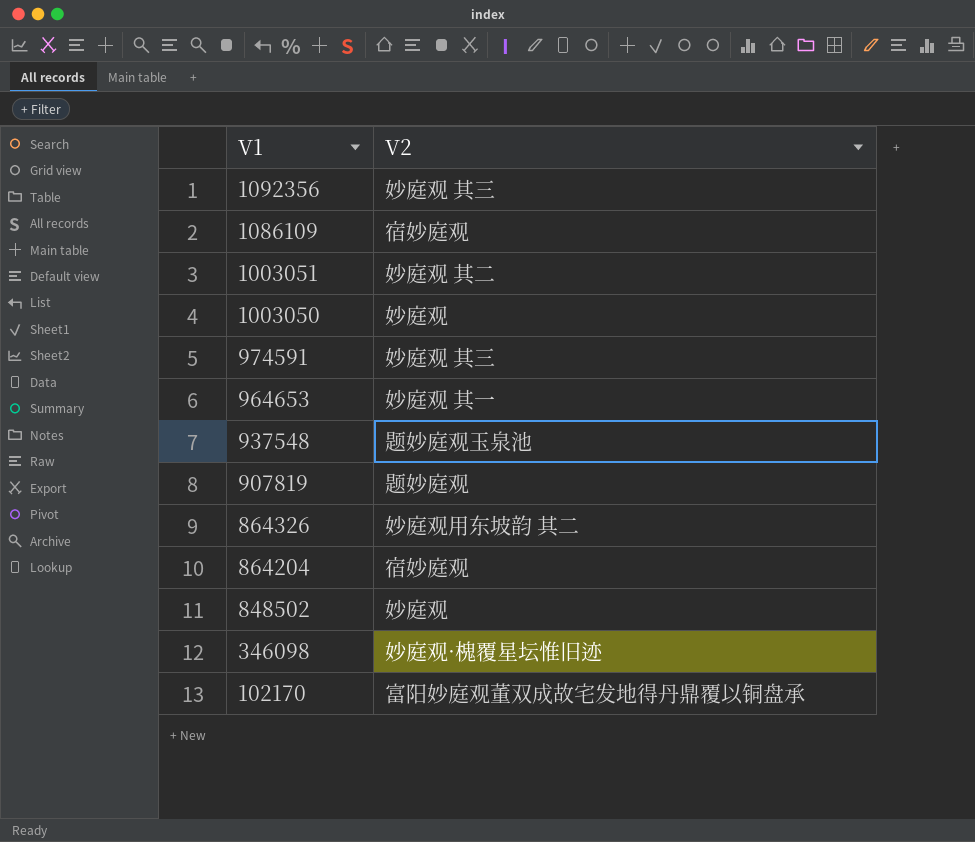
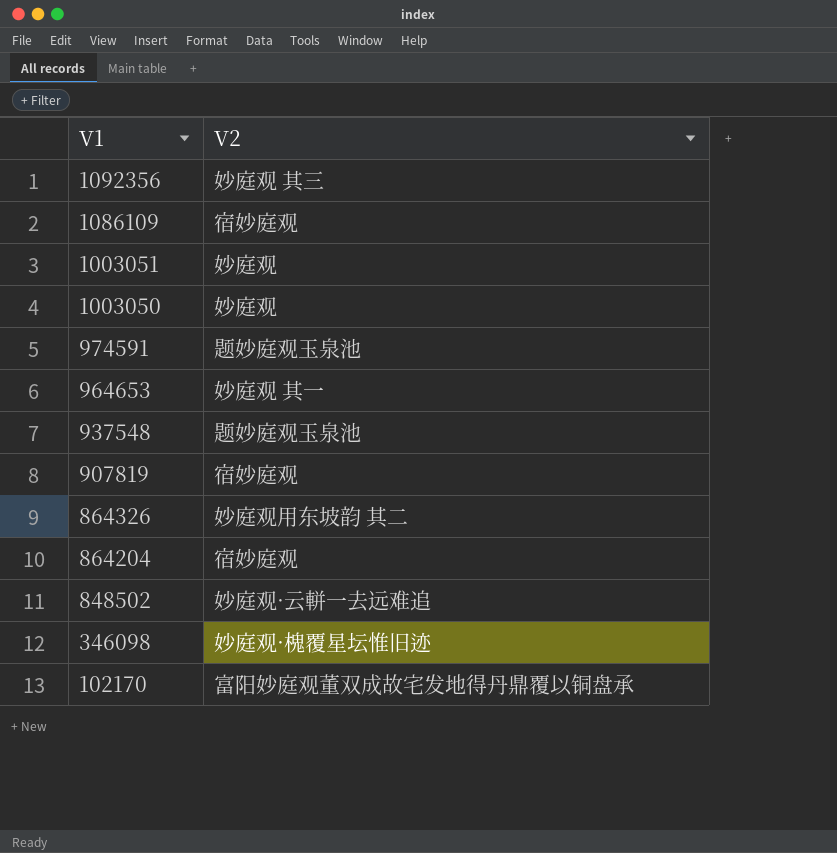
1003051 | V2: 妙庭观 其二 -> 妙庭观
974591 | V2: 妙庭观 其三 -> 题妙庭观玉泉池
907819 | V2: 题妙庭观 -> 宿妙庭观
848502 | V2: 妙庭观 -> 妙庭观·云軿一去远难追

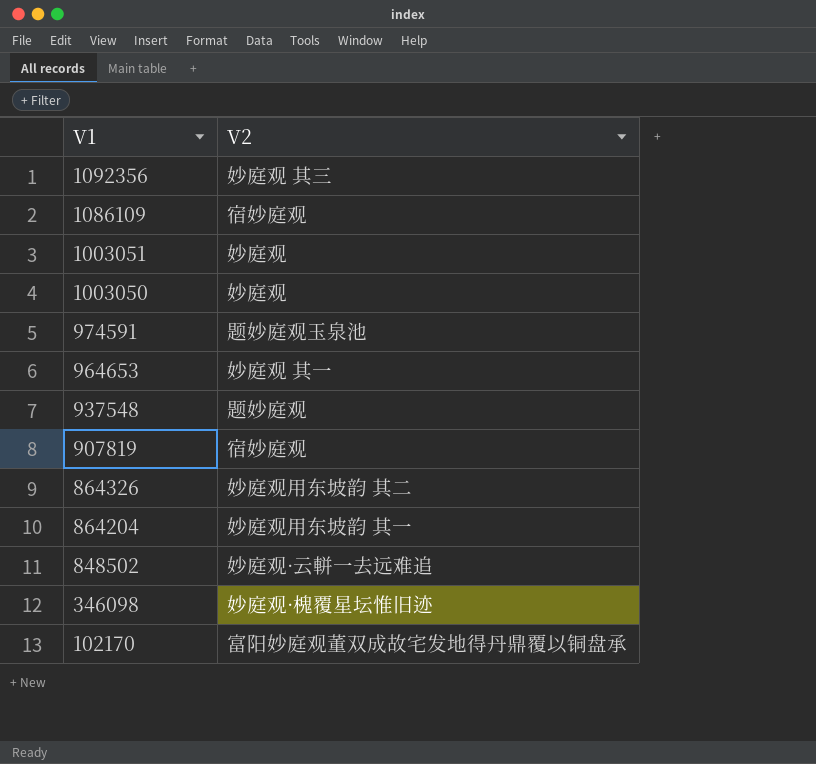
937548 | V2: 题妙庭观玉泉池 -> 题妙庭观
864204 | V2: 宿妙庭观 -> 妙庭观用东坡韵 其一

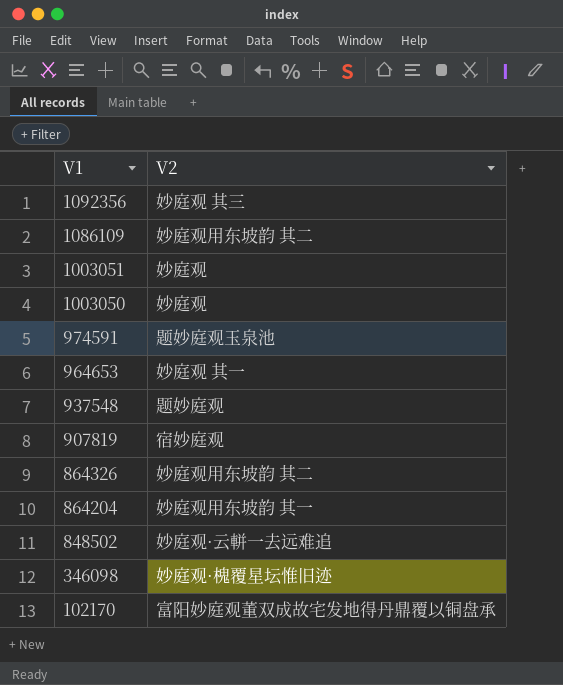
1086109 | V2: 宿妙庭观 -> 妙庭观用东坡韵 其二

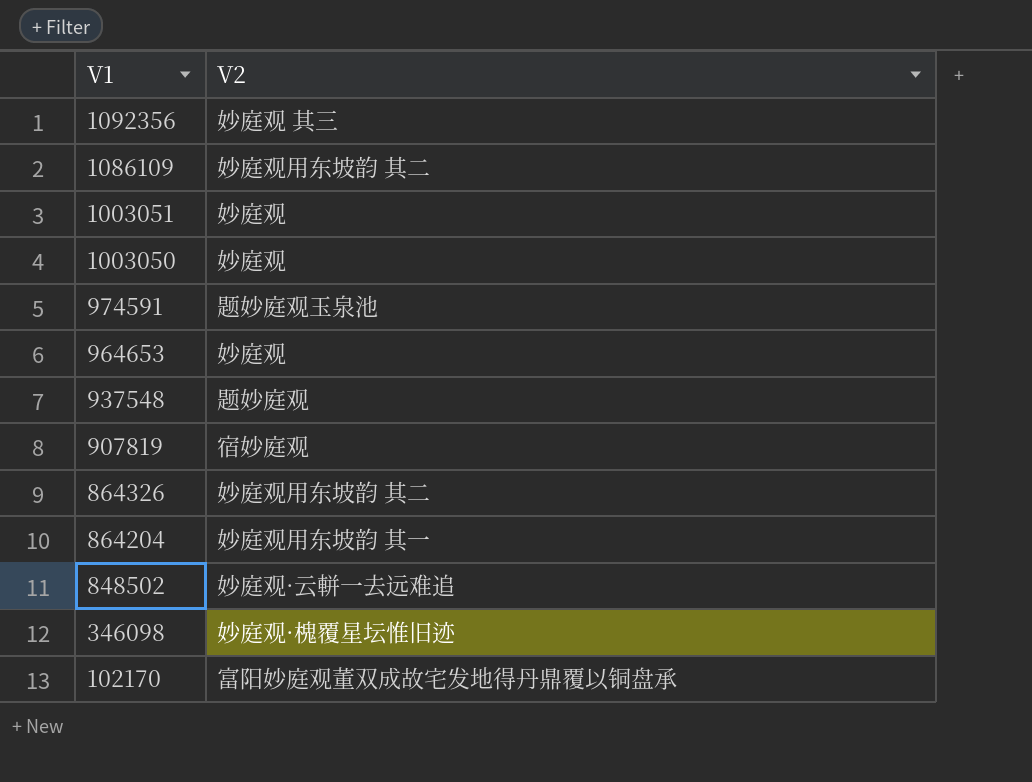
964653 | V2: 妙庭观 其一 -> 妙庭观

